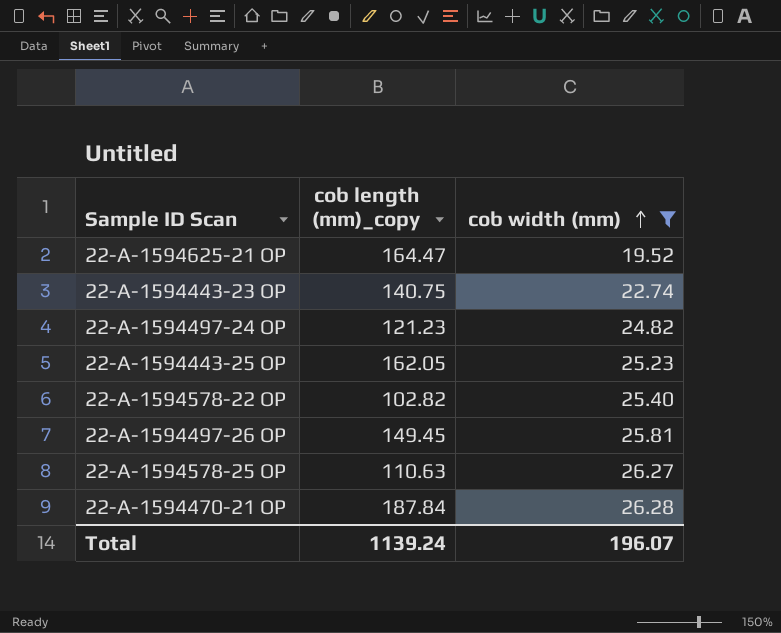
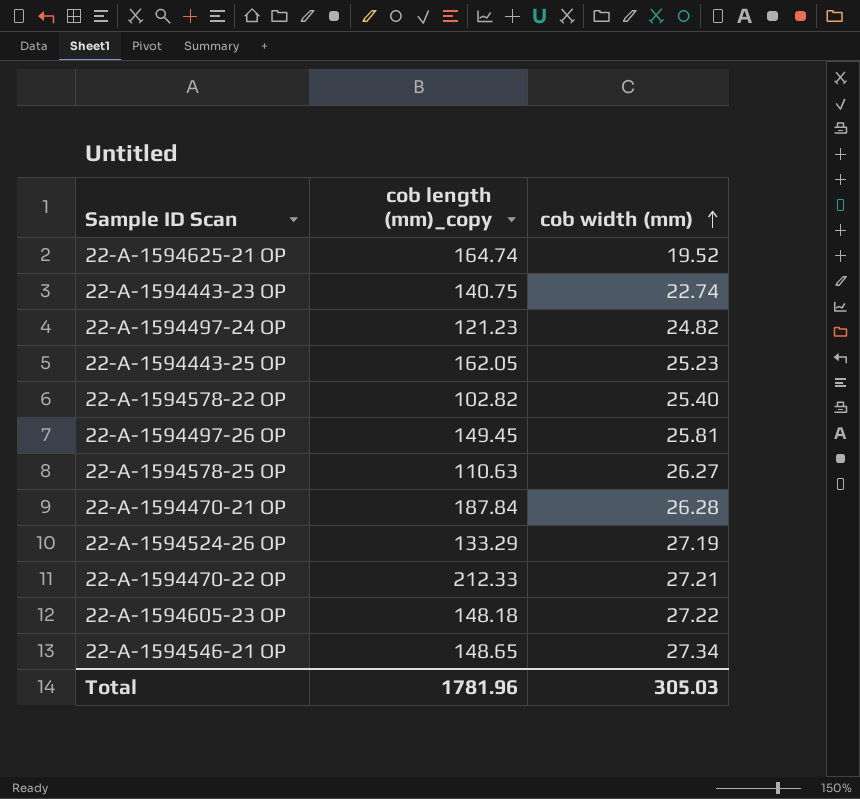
filter: cob width (mm) <= 26.28 -> none
22-A-1594625-21 OP | cob length (mm)_copy: 164.47 -> 164.74
Total | cob length (mm)_copy: 1139.24 -> 1781.96
Total | cob width (mm): 196.07 -> 305.03

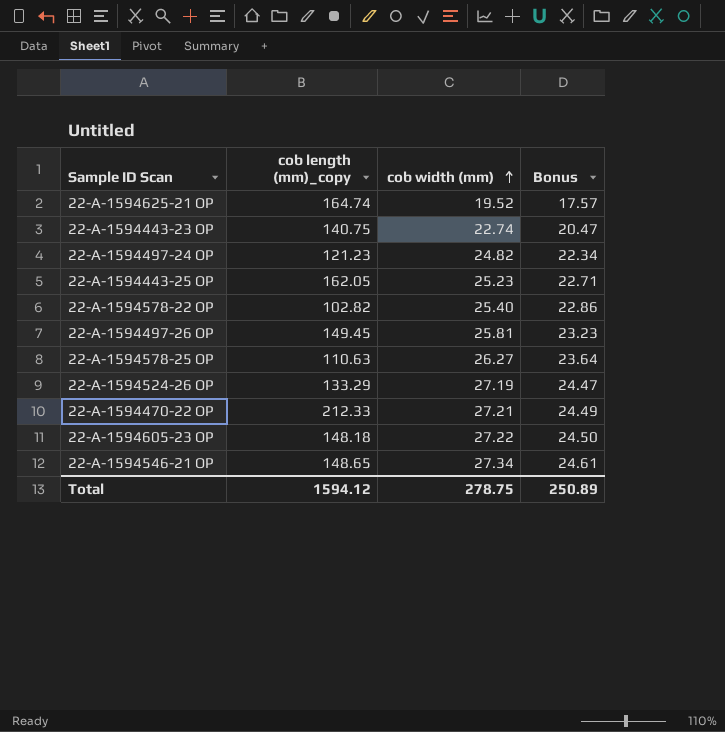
column Bonus | formula: none -> [cob width (mm)] * 0.9
row 22-A-1594470-21 OP: 187.84 | 26.28 -> none
Total | cob length (mm)_copy: 1781.96 -> 1594.12
Total | cob width (mm): 305.03 -> 278.75

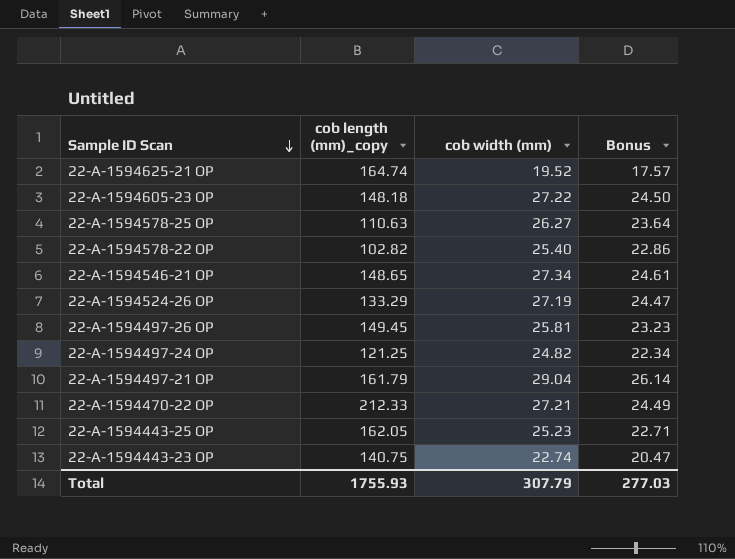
row order: cob width (mm) ascending -> Sample ID Scan descending
22-A-1594497-24 OP | cob length (mm)_copy: 121.23 -> 121.25
row 22-A-1594497-21 OP: none -> 161.79 | 29.04 | 26.14
Total | cob length (mm)_copy: 1594.12 -> 1755.93
Total | cob width (mm): 278.75 -> 307.79
Total | Bonus: 250.89 -> 277.03

